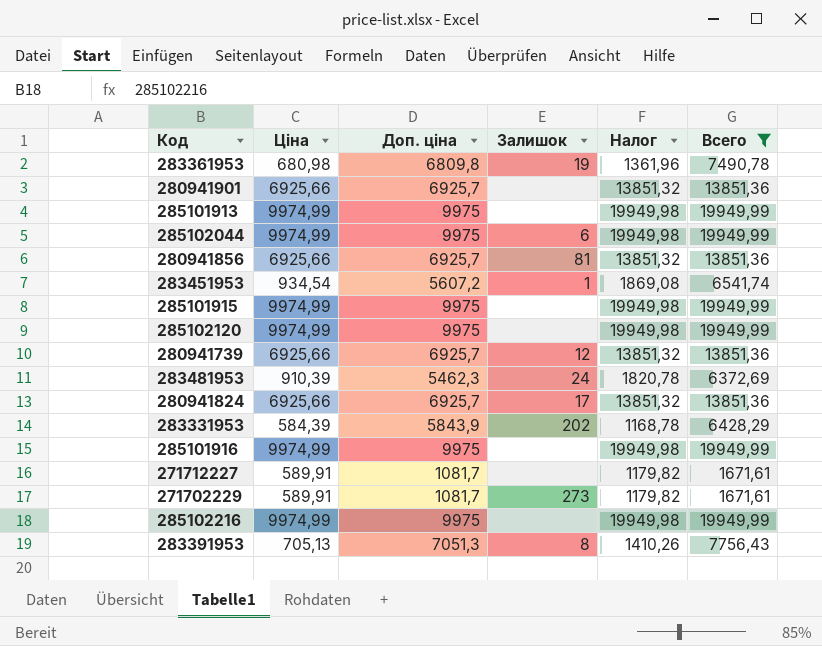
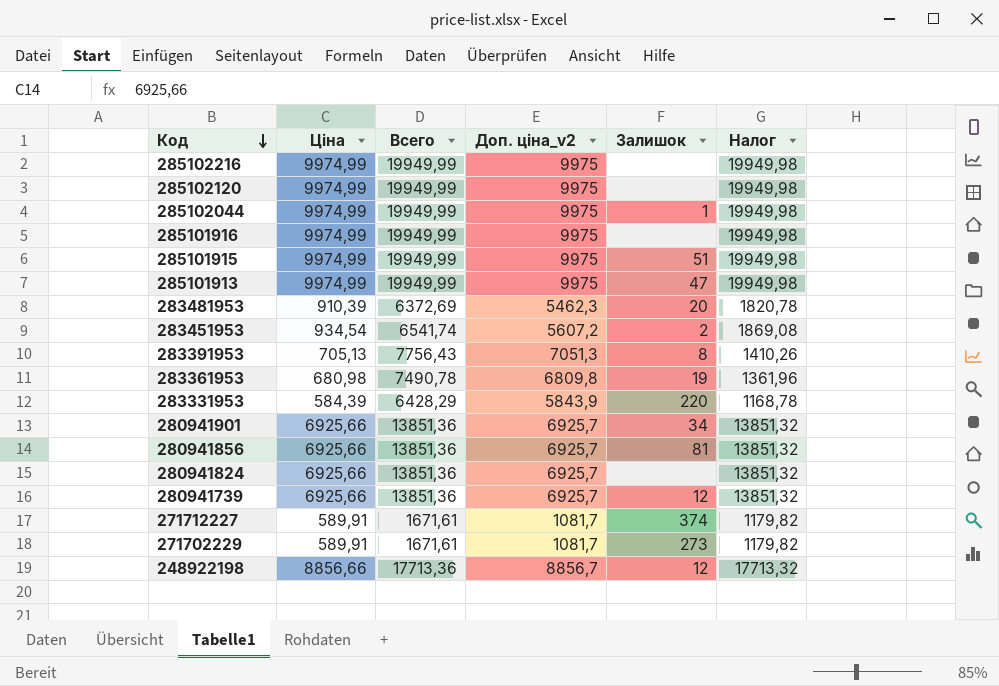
filter: Всего != 17713,36 -> none
row order: none -> Код descending
column Всего | position: 6 -> 3
column name: Доп. ціна -> Доп. ціна_v2
285102044 | Залишок: 6 -> 1
285101915 | Залишок: none -> 51
285101913 | Залишок: none -> 47
283481953 | Залишок: 24 -> 20
283451953 | Залишок: 1 -> 2
283331953 | Залишок: 202 -> 220
280941901 | Залишок: none -> 34
280941824 | Залишок: 17 -> none
271712227 | Залишок: none -> 374

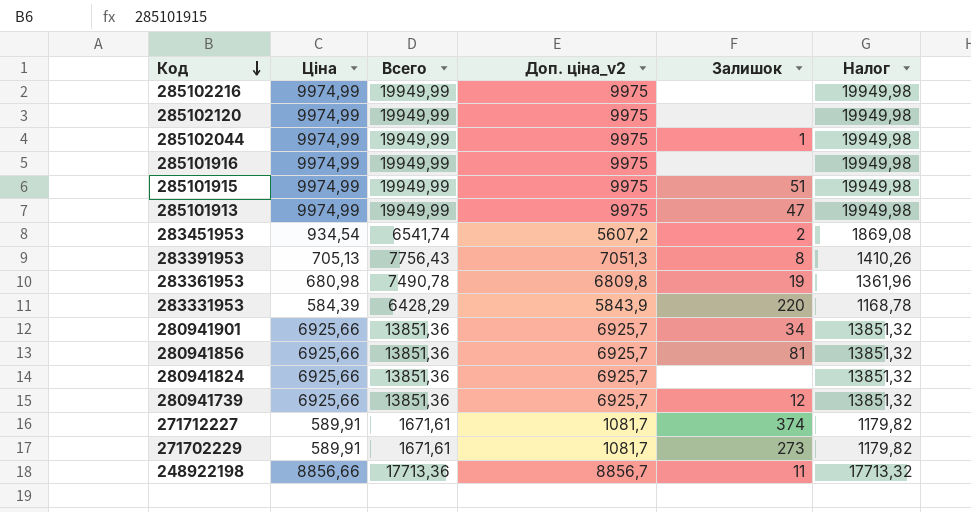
row 283481953: 910,39 | 6372,69 | 5462,3 | 20 | 1820,78 -> none
248922198 | Залишок: 12 -> 11

